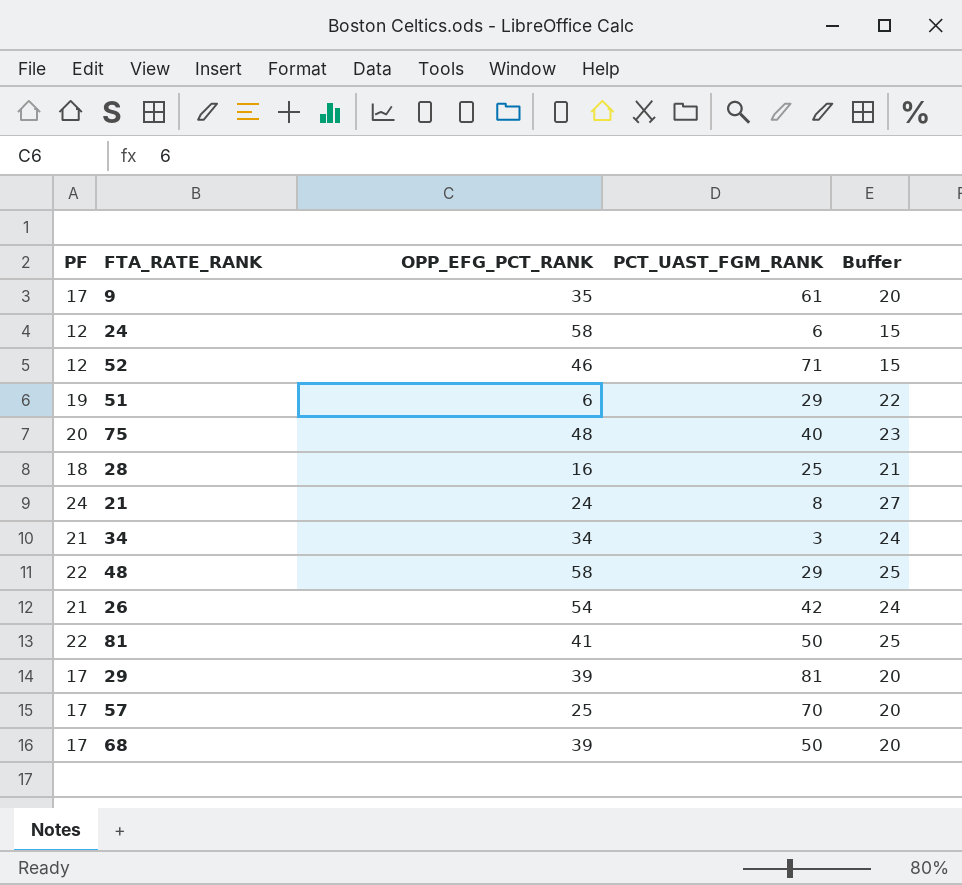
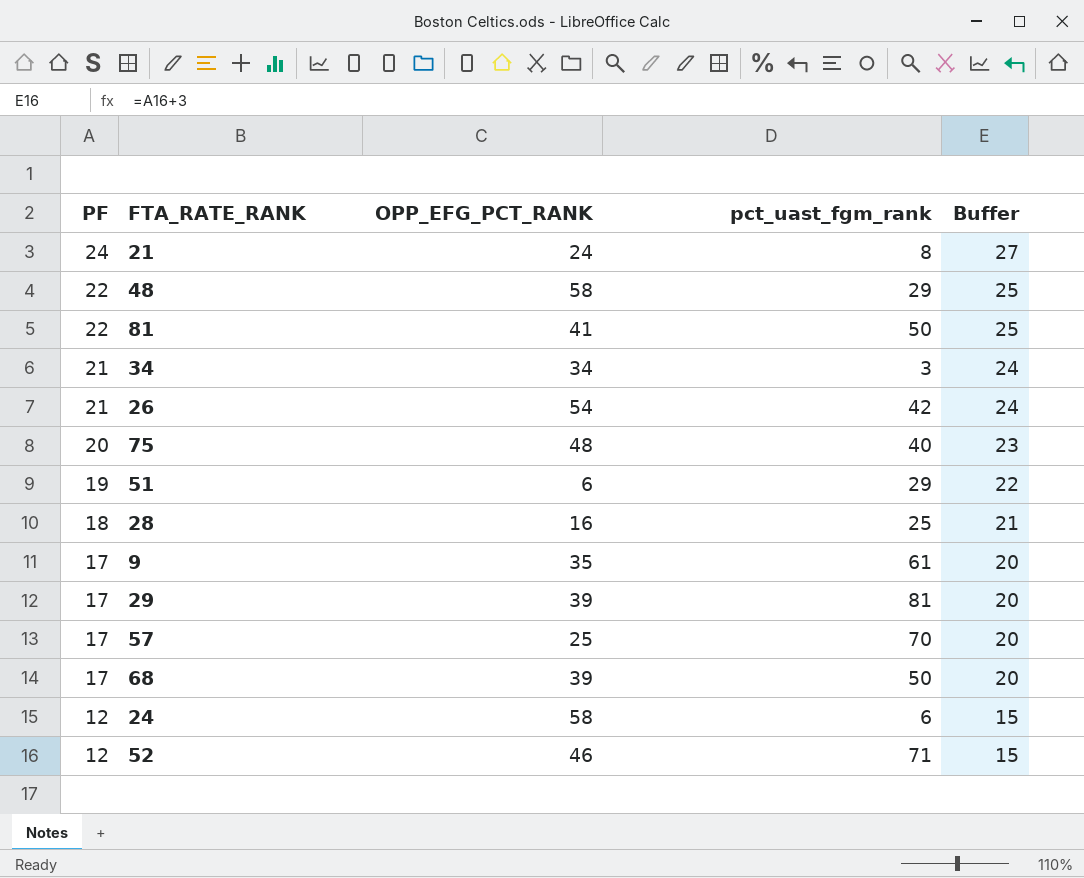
row order: none -> PF descending
column name: PCT_UAST_FGM_RANK -> pct_uast_fgm_rank

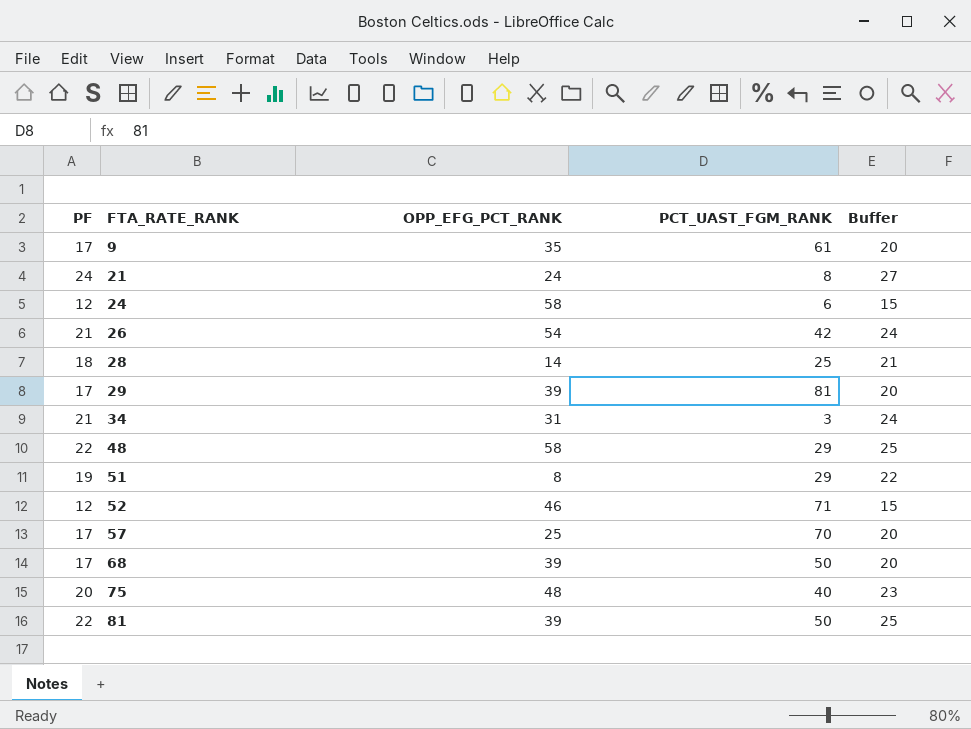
row order: PF descending -> FTA_RATE_RANK ascending
column name: pct_uast_fgm_rank -> PCT_UAST_FGM_RANK
28 | OPP_EFG_PCT_RANK: 16 -> 14
34 | OPP_EFG_PCT_RANK: 34 -> 31
51 | OPP_EFG_PCT_RANK: 6 -> 8
81 | OPP_EFG_PCT_RANK: 41 -> 39

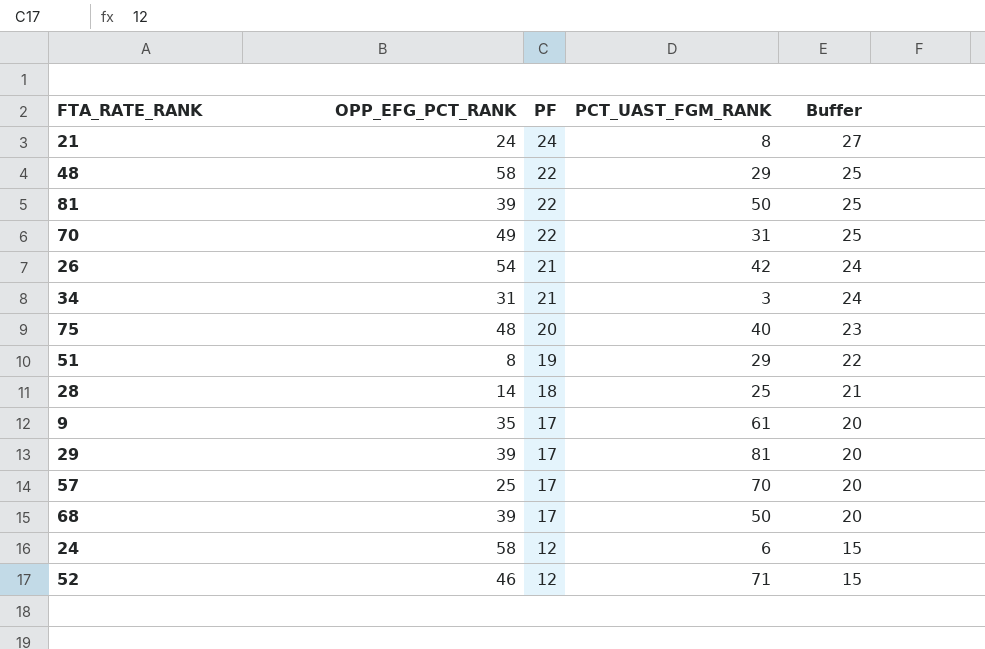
row order: FTA_RATE_RANK ascending -> PF descending
column PF | position: 1 -> 3
row 70: none -> 49 | 22 | 31 | 25

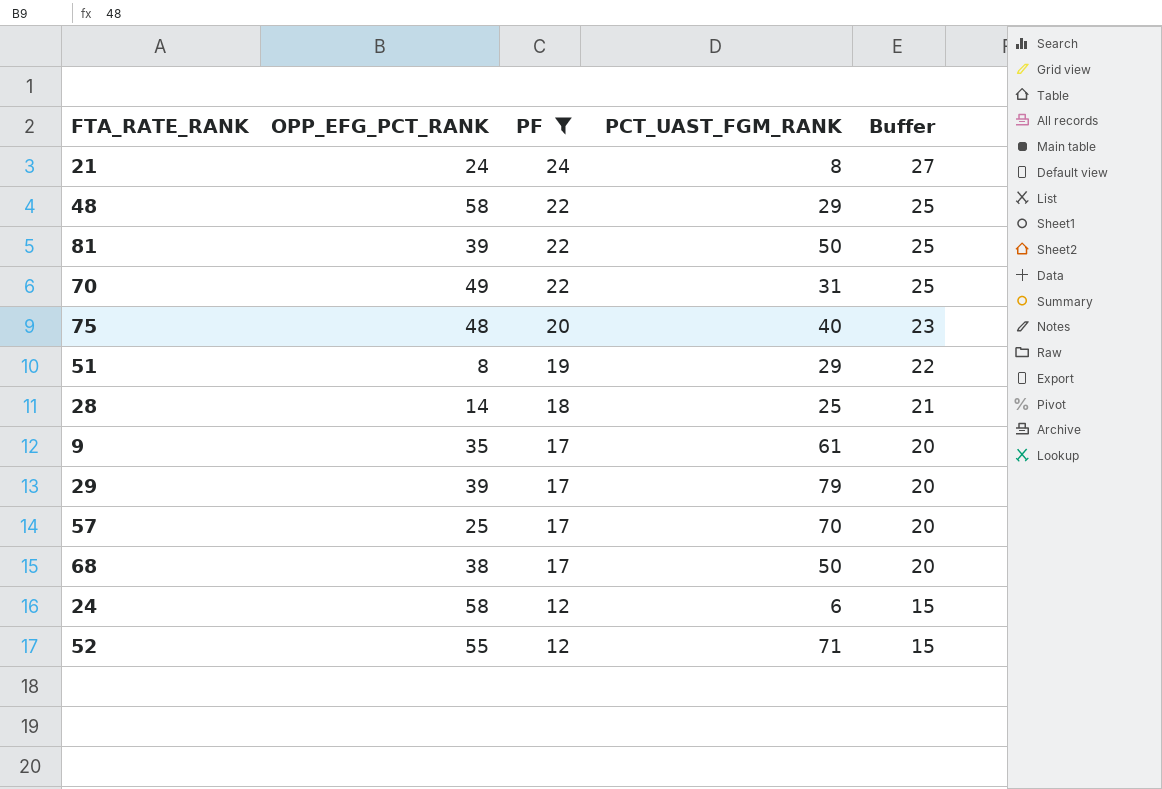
filter: none -> PF != 21
29 | PCT_UAST_FGM_RANK: 81 -> 79
68 | OPP_EFG_PCT_RANK: 39 -> 38
52 | OPP_EFG_PCT_RANK: 46 -> 55

